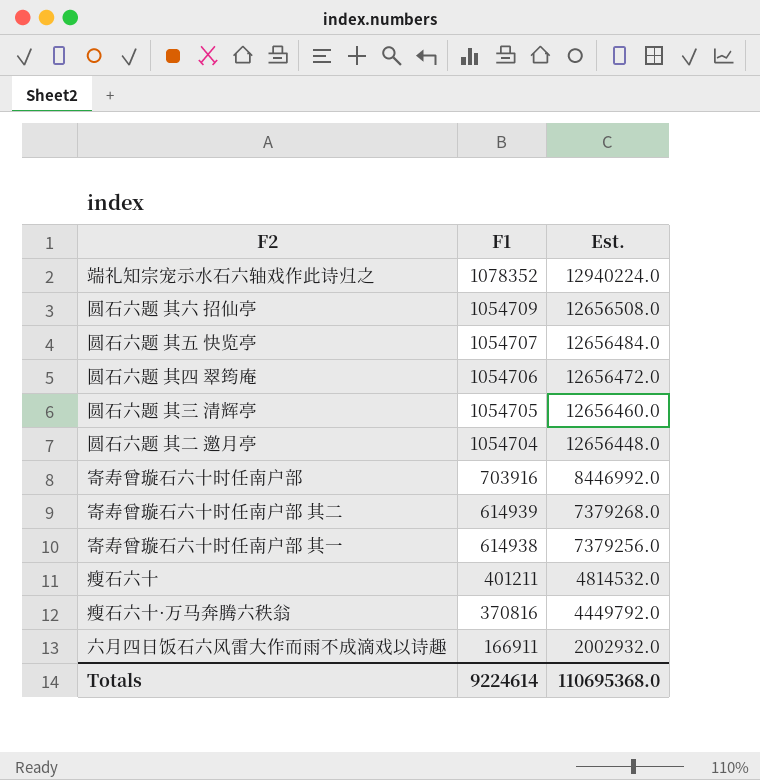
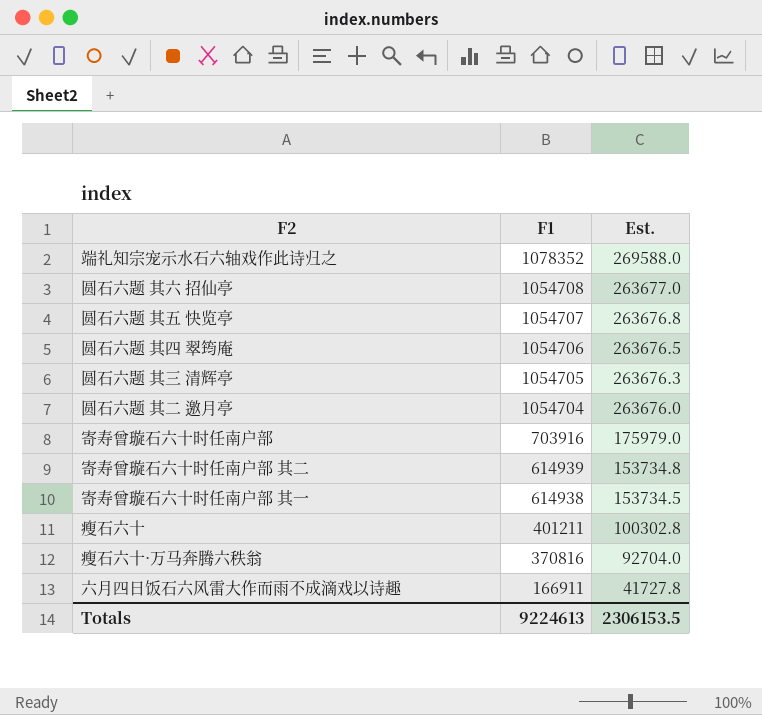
column Est. | formula: [F1] * 12 -> [F1] * 0.25
圆石六题 其六 招仙亭 | F1: 1054709 -> 1054708
Totals | F1: 9224614 -> 9224613
Totals | Est.: 110695368.0 -> 2306153.5

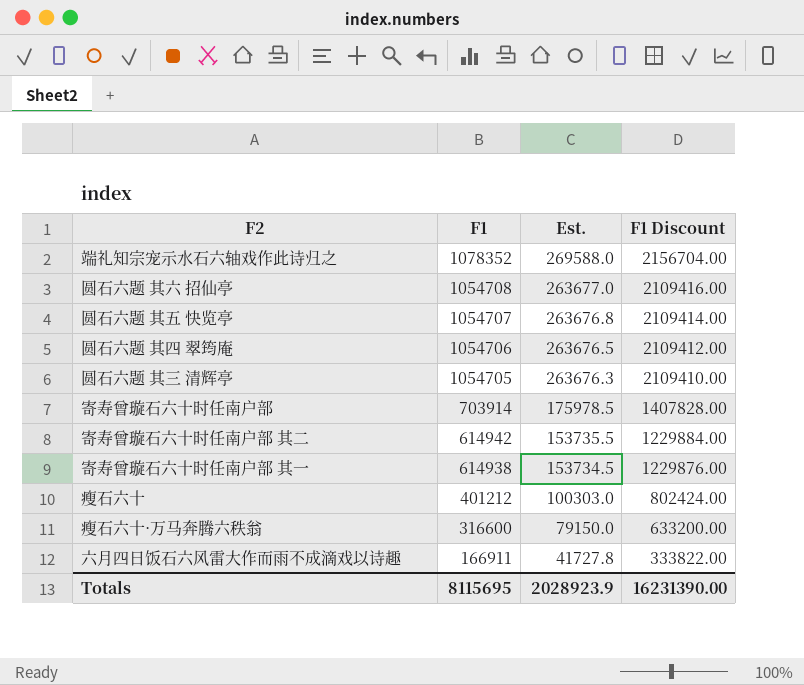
column F1 Discount | formula: none -> [F1] * 2
row 圆石六题 其二 邀月亭: 1054704 | 263676.0 -> none
寄寿曾璇石六十时任南户部 | F1: 703916 -> 703914
寄寿曾璇石六十时任南户部 | Est.: 175979.0 -> 175978.5
寄寿曾璇石六十时任南户部 其二 | F1: 614939 -> 614942
寄寿曾璇石六十时任南户部 其二 | Est.: 153734.8 -> 153735.5
瘦石六十 | F1: 401211 -> 401212
瘦石六十 | Est.: 100302.8 -> 100303.0
瘦石六十·万马奔腾六秩翁 | F1: 370816 -> 316600
瘦石六十·万马奔腾六秩翁 | Est.: 92704.0 -> 79150.0
Totals | F1: 9224613 -> 8115695
Totals | Est.: 2306153.5 -> 2028923.9

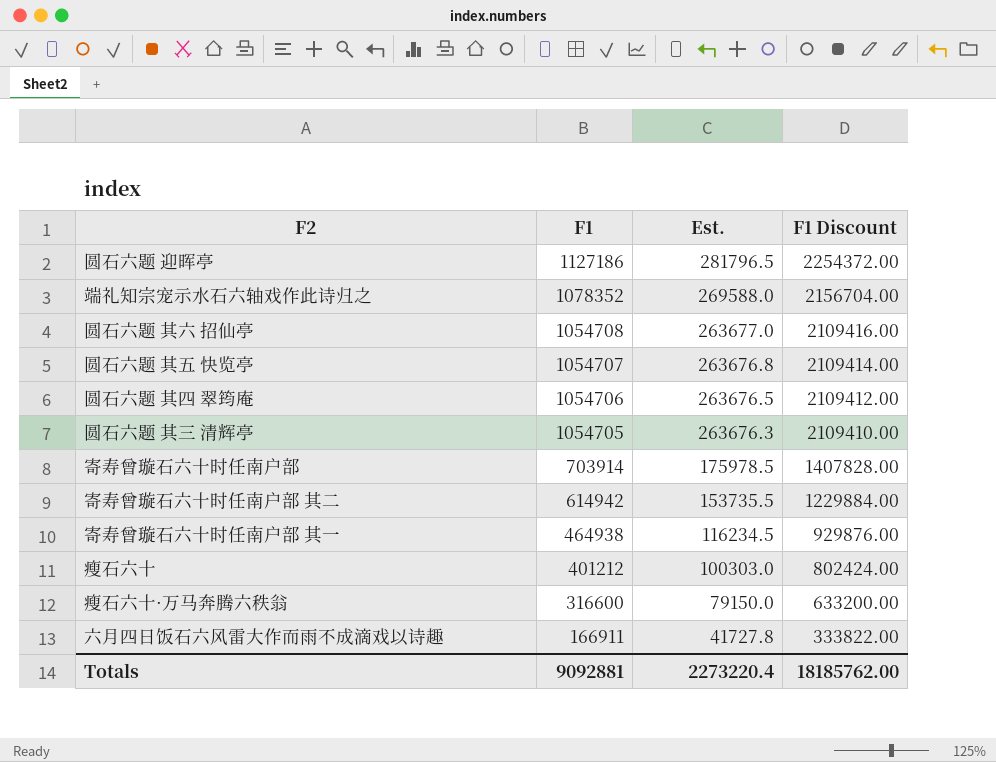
row 圆石六题 迎晖亭: none -> 1127186 | 281796.5 | 2254372.00
寄寿曾璇石六十时任南户部 其一 | F1: 614938 -> 464938
寄寿曾璇石六十时任南户部 其一 | Est.: 153734.5 -> 116234.5
寄寿曾璇石六十时任南户部 其一 | F1 Discount: 1229876.00 -> 929876.00
Totals | F1: 8115695 -> 9092881
Totals | Est.: 2028923.9 -> 2273220.4
Totals | F1 Discount: 16231390.00 -> 18185762.00

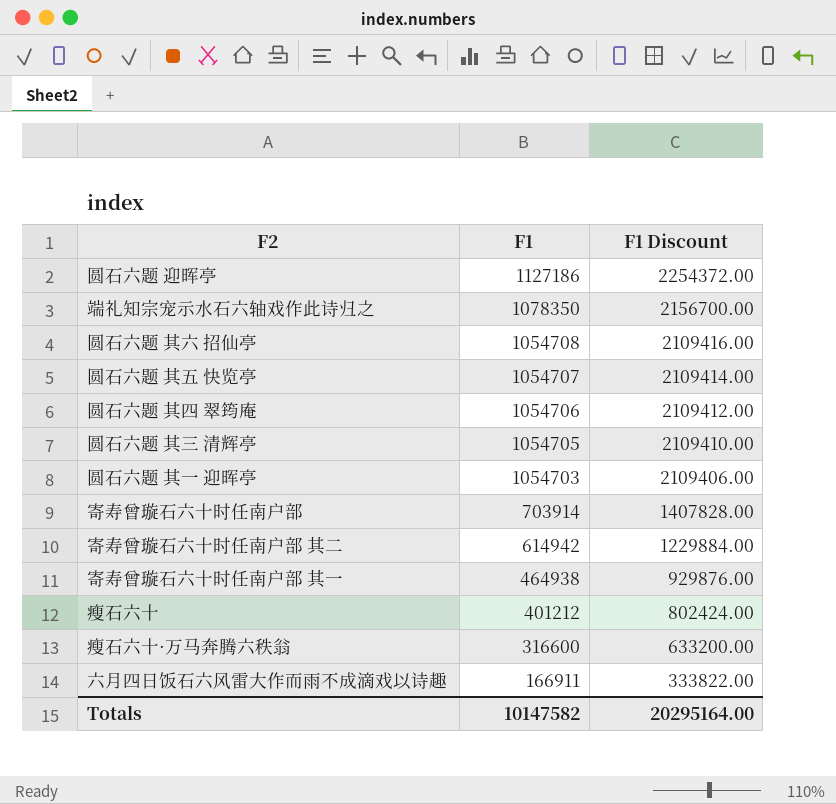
column Est. | formula: [F1] * 0.25 -> none
端礼知宗宠示水石六轴戏作此诗归之 | F1: 1078352 -> 1078350
端礼知宗宠示水石六轴戏作此诗归之 | F1 Discount: 2156704.00 -> 2156700.00
row 圆石六题 其一 迎晖亭: none -> 1054703 | 2109406.00
Totals | F1: 9092881 -> 10147582
Totals | F1 Discount: 18185762.00 -> 20295164.00

